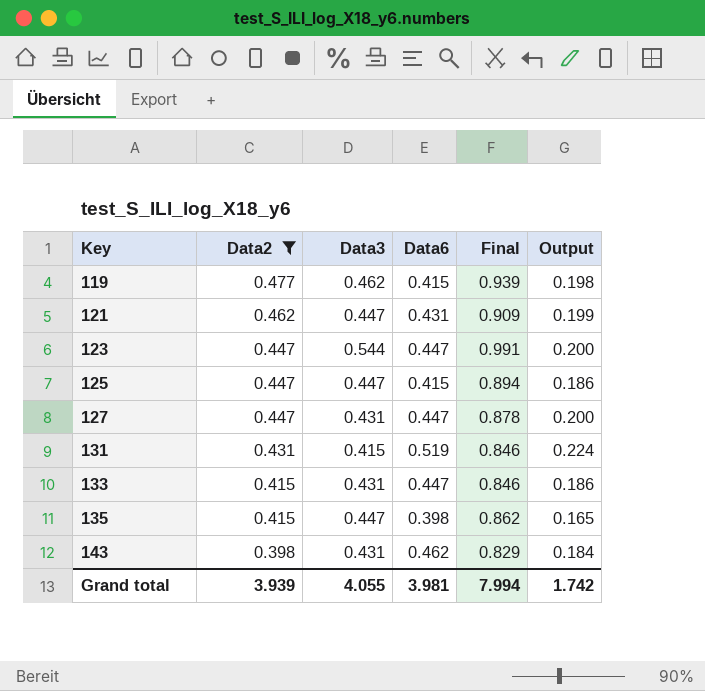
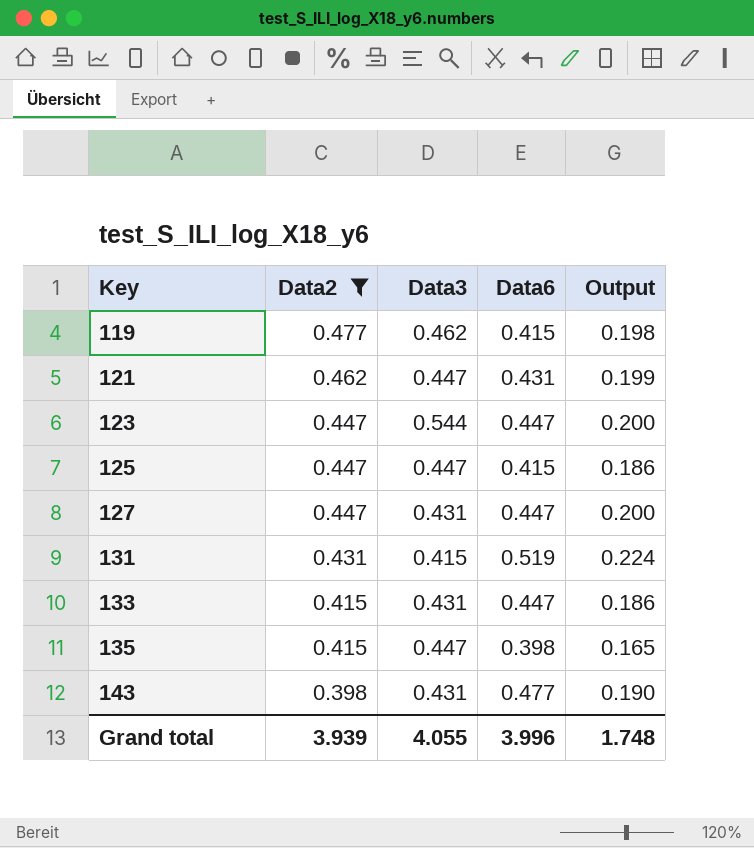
column Final | formula: [Data2] + [Data3] -> none
143 | Data6: 0.462 -> 0.477
143 | Output: 0.184 -> 0.190
Grand total | Data6: 3.981 -> 3.996
Grand total | Output: 1.742 -> 1.748

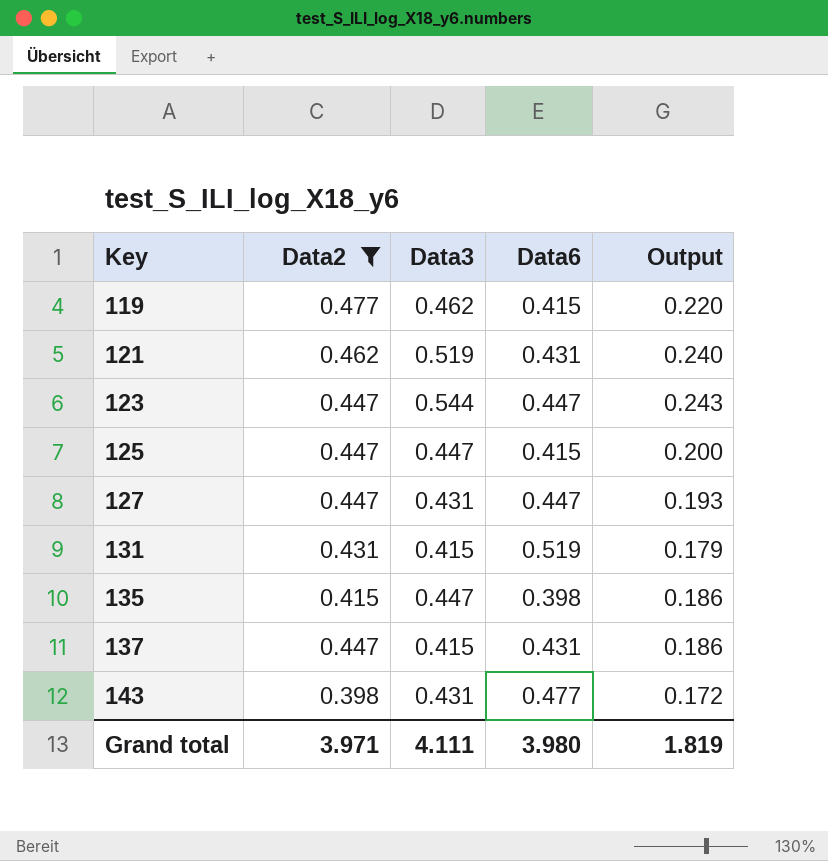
column Output | formula: [Data2] * [Data6] -> [Data2] * [Data3]
row 133: 0.415 | 0.431 | 0.447 | 0.186 -> none
121 | Data3: 0.447 -> 0.519
row 137: none -> 0.447 | 0.415 | 0.431 | 0.186
Grand total | Data2: 3.939 -> 3.971
Grand total | Data3: 4.055 -> 4.111
Grand total | Data6: 3.996 -> 3.980
Grand total | Output: 1.748 -> 1.819

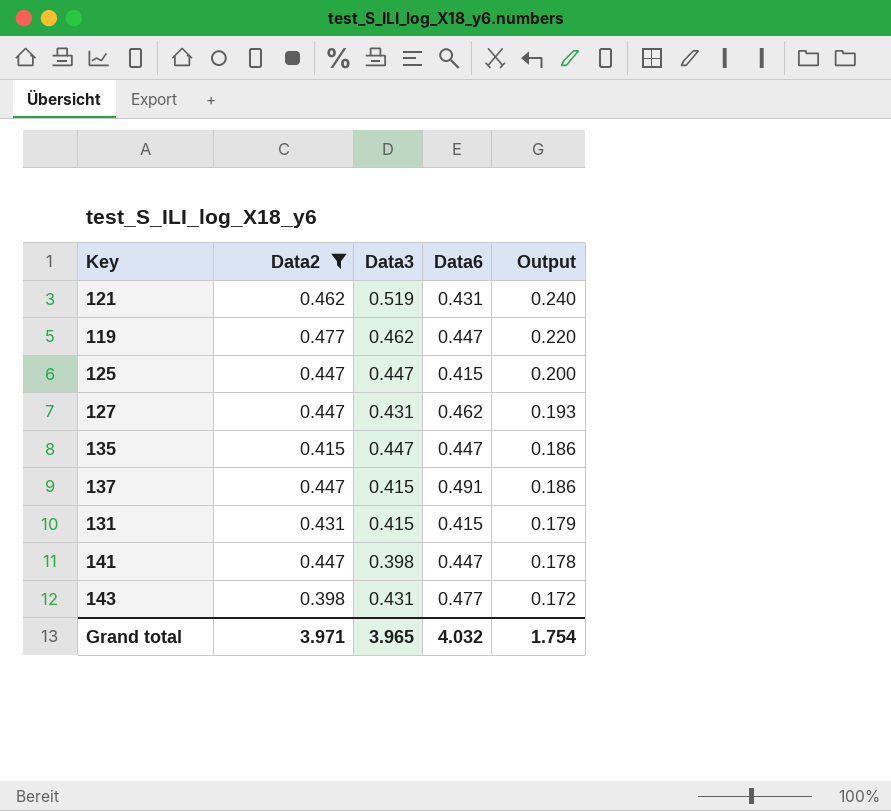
row order: Key ascending -> Output descending
row 123: 0.447 | 0.544 | 0.447 | 0.243 -> none
119 | Data6: 0.415 -> 0.447
127 | Data6: 0.447 -> 0.462
135 | Data6: 0.398 -> 0.447
137 | Data6: 0.431 -> 0.491
131 | Data6: 0.519 -> 0.415
row 141: none -> 0.447 | 0.398 | 0.447 | 0.178
Grand total | Data3: 4.111 -> 3.965
Grand total | Data6: 3.980 -> 4.032
Grand total | Output: 1.819 -> 1.754

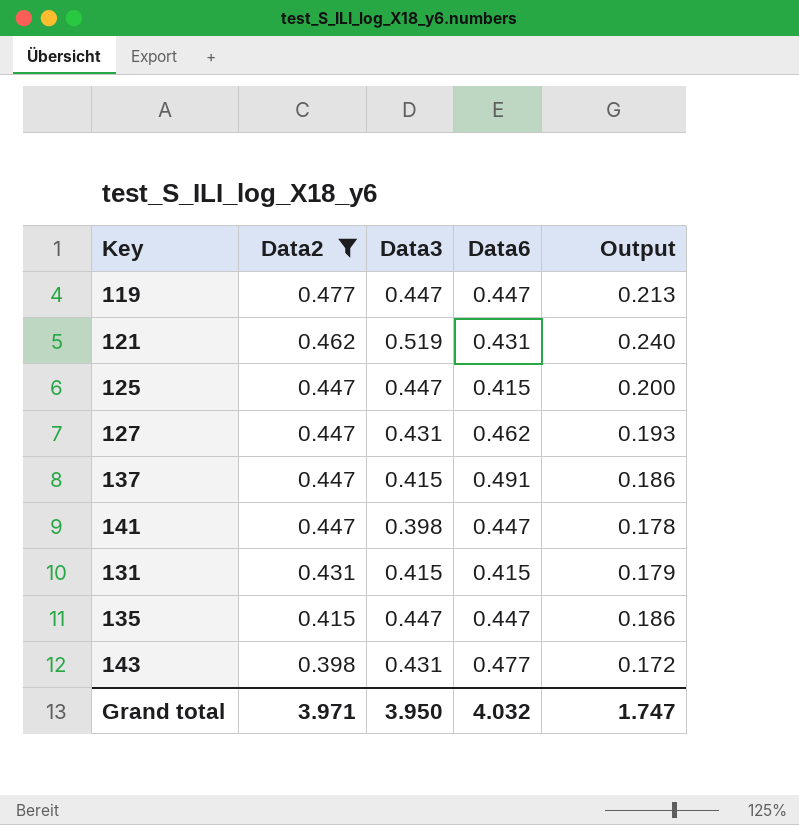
row order: Output descending -> Data2 descending
119 | Data3: 0.462 -> 0.447
119 | Output: 0.220 -> 0.213
Grand total | Data3: 3.965 -> 3.950
Grand total | Output: 1.754 -> 1.747

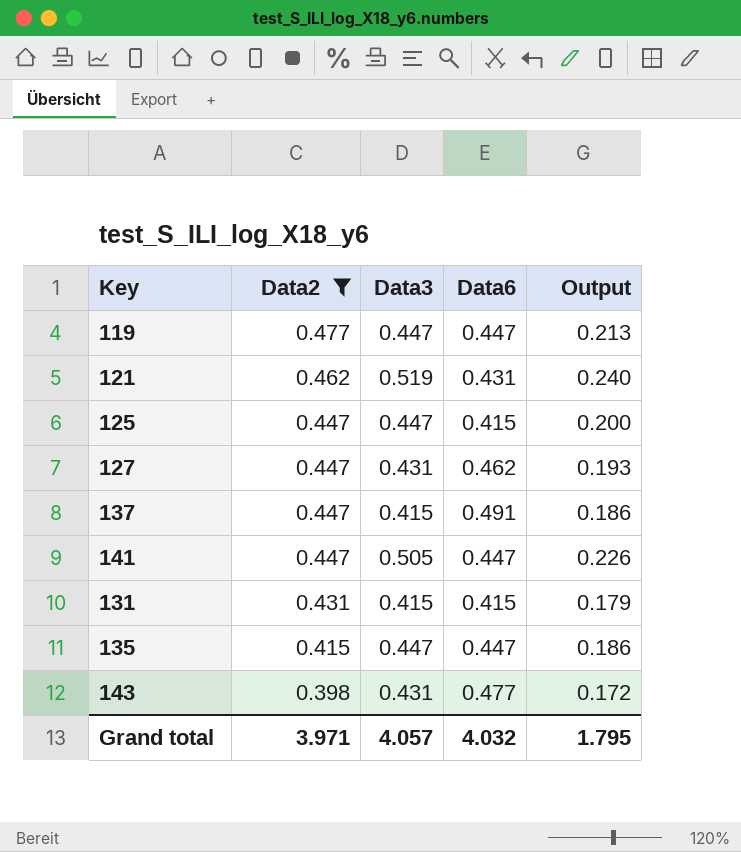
141 | Data3: 0.398 -> 0.505
141 | Output: 0.178 -> 0.226
Grand total | Data3: 3.950 -> 4.057
Grand total | Output: 1.747 -> 1.795

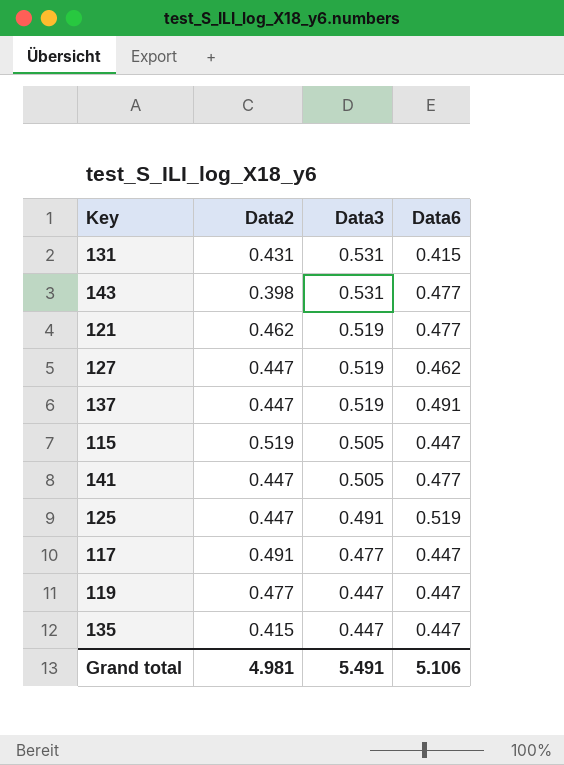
filter: Data2 <= 0.477 -> none
row order: Data2 descending -> Data3 descending
column Output | formula: [Data2] * [Data3] -> none
131 | Data3: 0.415 -> 0.531
143 | Data3: 0.431 -> 0.531
121 | Data6: 0.431 -> 0.477
127 | Data3: 0.431 -> 0.519
137 | Data3: 0.415 -> 0.519
141 | Data6: 0.447 -> 0.477
125 | Data3: 0.447 -> 0.491
125 | Data6: 0.415 -> 0.519
Grand total | Data2: 3.971 -> 4.981
Grand total | Data3: 4.057 -> 5.491
Grand total | Data6: 4.032 -> 5.106

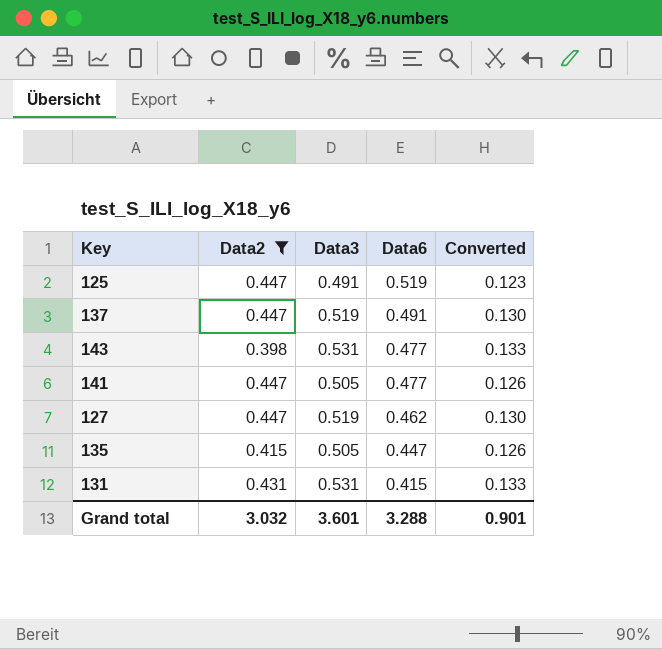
filter: none -> Data2 <= 0.447
row order: Data3 descending -> Data6 descending
column Converted | formula: none -> [Data3] * 0.25
135 | Data3: 0.447 -> 0.505
Grand total | Data2: 4.981 -> 3.032
Grand total | Data3: 5.491 -> 3.601
Grand total | Data6: 5.106 -> 3.288

